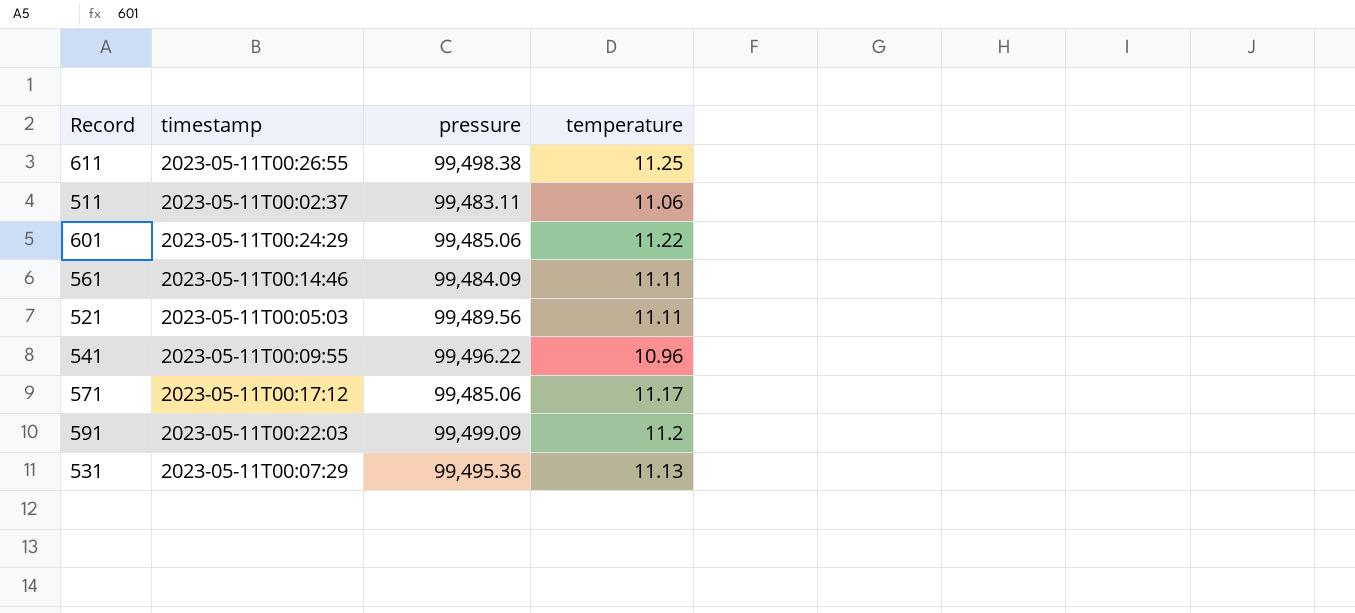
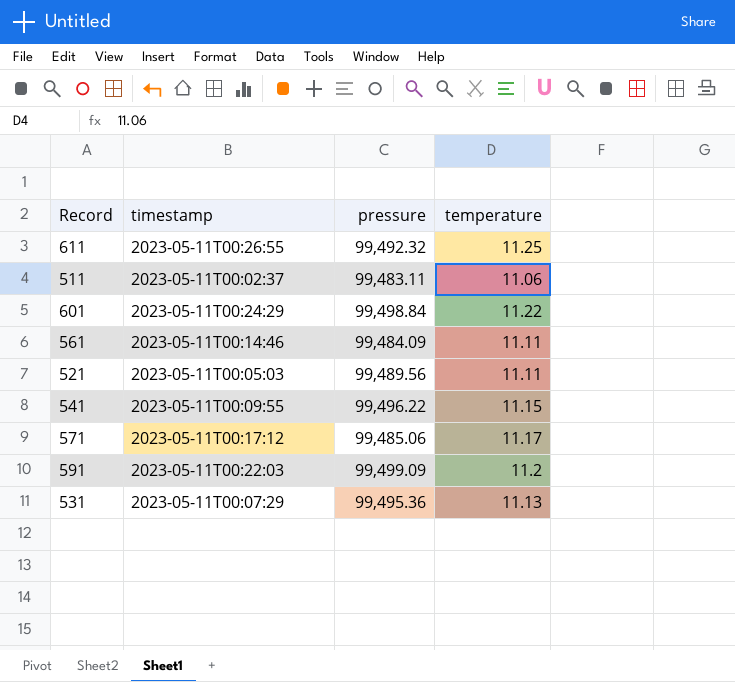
611 | pressure: 99,498.38 -> 99,492.32
601 | pressure: 99,485.06 -> 99,498.84
541 | temperature: 10.96 -> 11.15

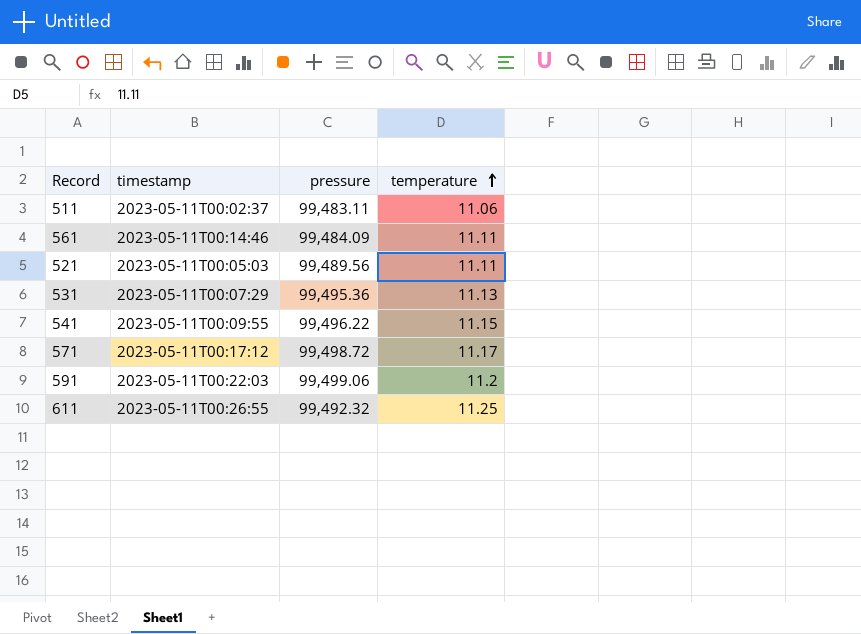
row order: none -> temperature ascending
row 601: 2023-05-11T00:24:29 | 99,498.84 | 11.22 -> none
571 | pressure: 99,485.06 -> 99,498.72
591 | pressure: 99,499.09 -> 99,499.06

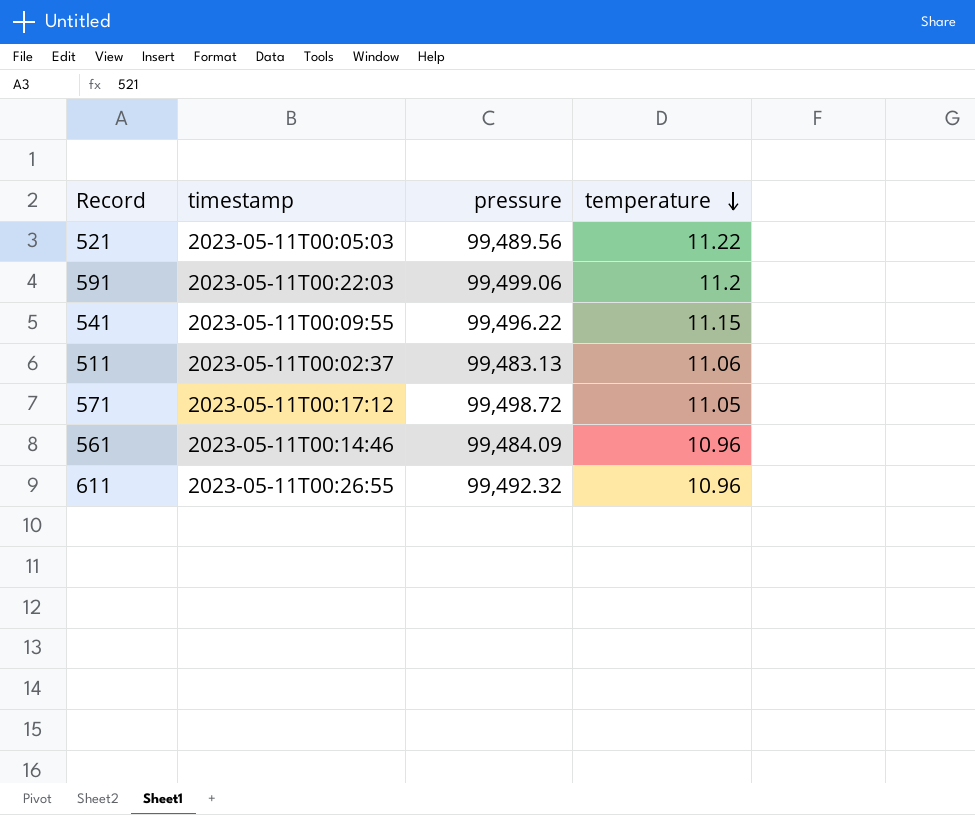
row order: temperature ascending -> temperature descending
row 531: 2023-05-11T00:07:29 | 99,495.36 | 11.13 -> none
521 | temperature: 11.11 -> 11.22
511 | pressure: 99,483.11 -> 99,483.13
571 | temperature: 11.17 -> 11.05
561 | temperature: 11.11 -> 10.96
611 | temperature: 11.25 -> 10.96

